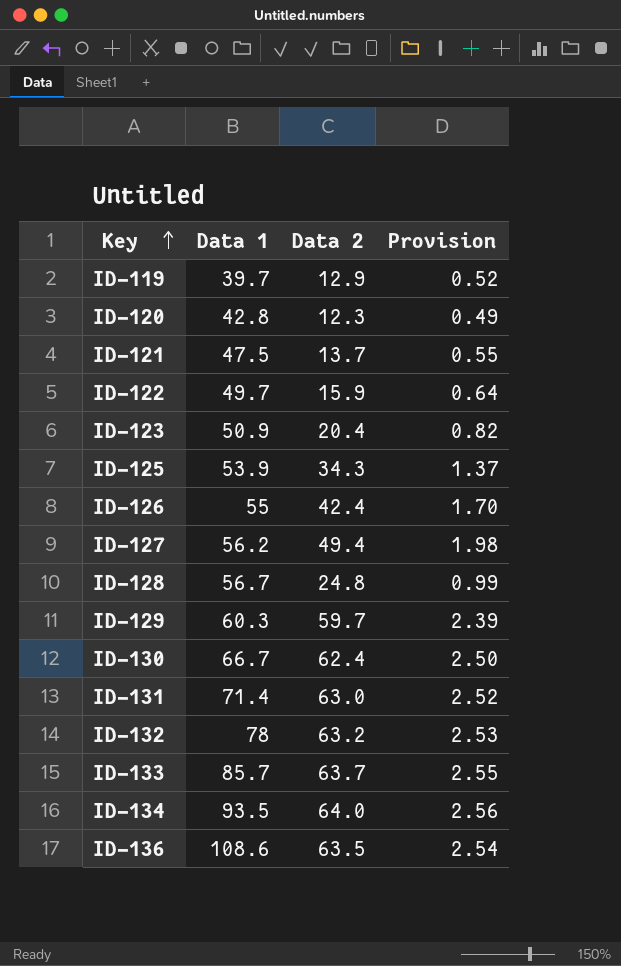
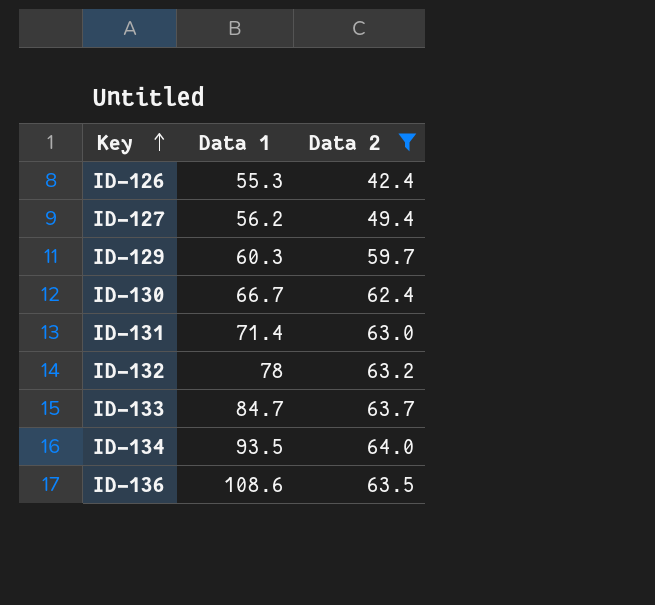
filter: none -> Data 2 >= 42.4
column Provision | formula: [Data 2] * 0.04 -> none
ID-126 | Data 1: 55 -> 55.3
ID-133 | Data 1: 85.7 -> 84.7

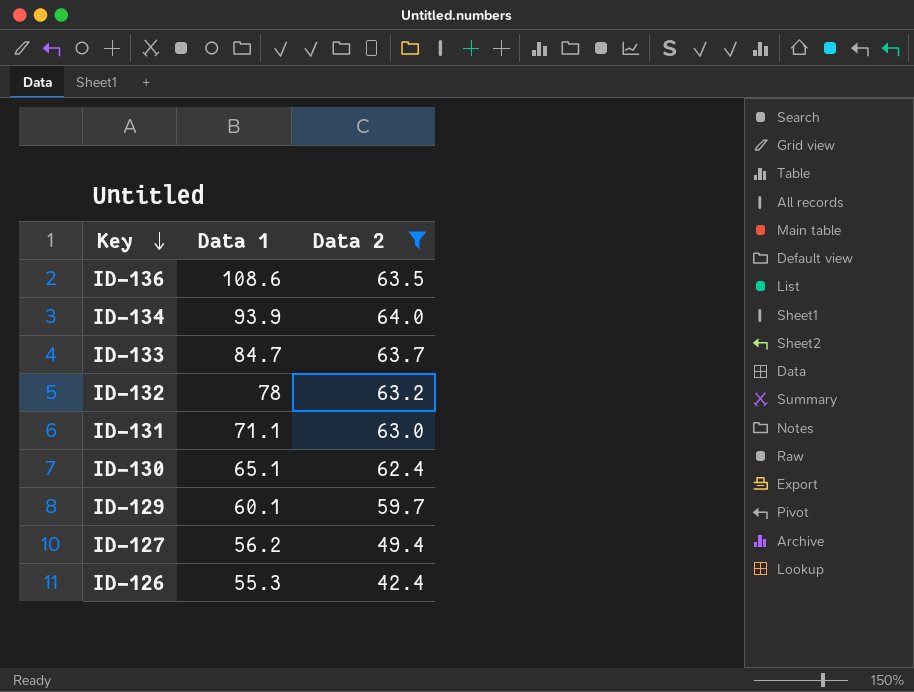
row order: Key ascending -> Key descending
ID-134 | Data 1: 93.5 -> 93.9
ID-131 | Data 1: 71.4 -> 71.1
ID-130 | Data 1: 66.7 -> 65.1
ID-129 | Data 1: 60.3 -> 60.1

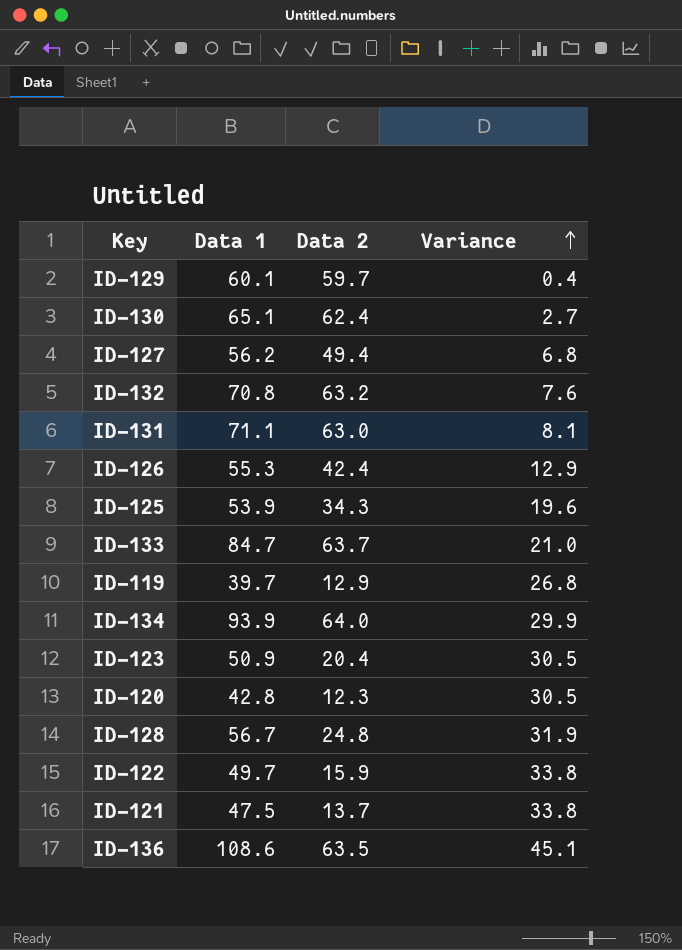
filter: Data 2 >= 42.4 -> none
row order: Key descending -> Variance ascending
column Variance | formula: none -> [Data 1] - [Data 2]
ID-132 | Data 1: 78 -> 70.8

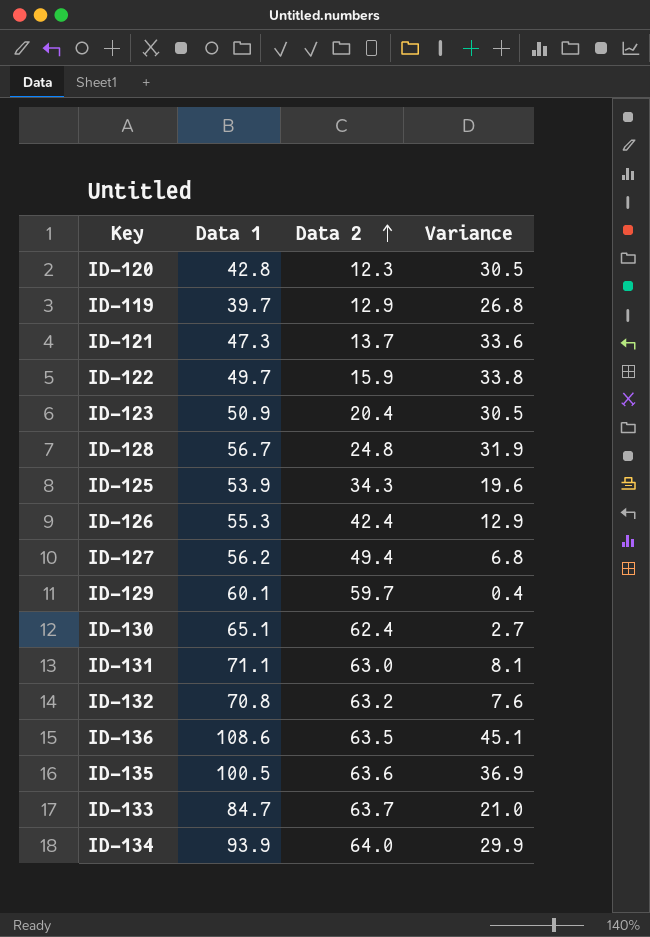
row order: Variance ascending -> Data 2 ascending
ID-121 | Data 1: 47.5 -> 47.3
ID-121 | Variance: 33.8 -> 33.6
row ID-135: none -> 100.5 | 63.6 | 36.9

